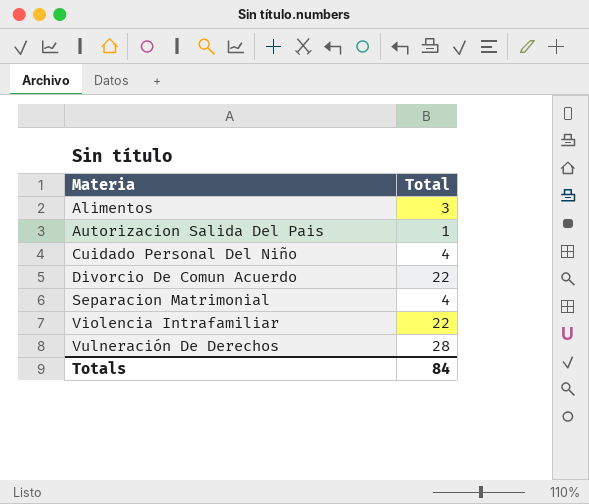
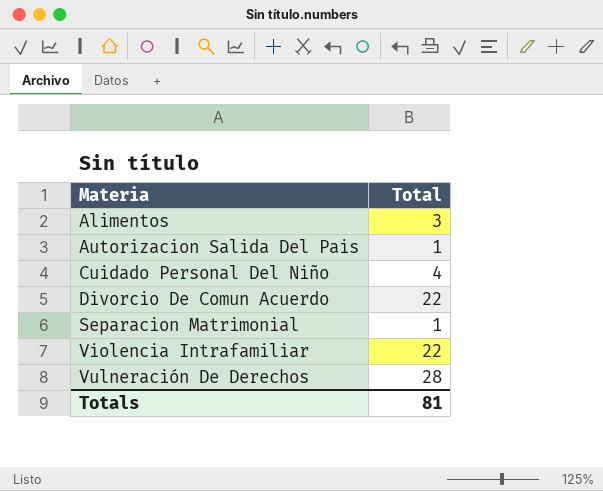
Separacion Matrimonial | Total: 4 -> 1
Totals | Total: 84 -> 81

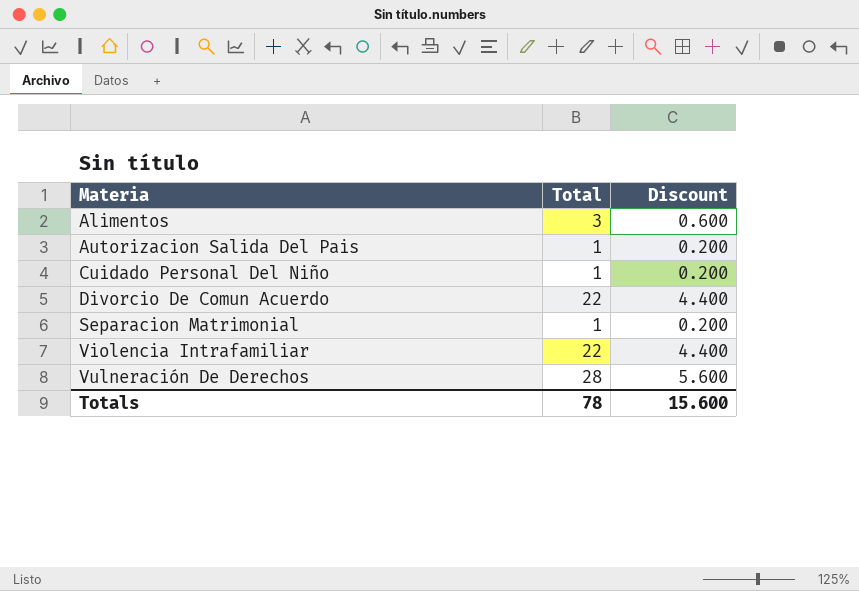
column Discount | formula: none -> [Total] * 0.2
Cuidado Personal Del Niño | Total: 4 -> 1
Totals | Total: 81 -> 78

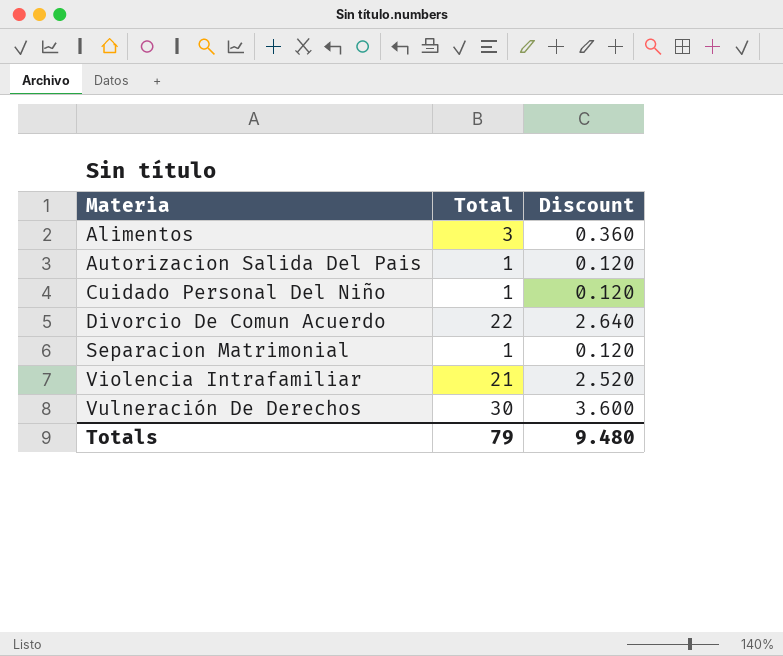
column Discount | formula: [Total] * 0.2 -> [Total] * 0.12
Violencia Intrafamiliar | Total: 22 -> 21
Vulneración De Derechos | Total: 28 -> 30
Totals | Total: 78 -> 79
Totals | Discount: 15.600 -> 9.480

